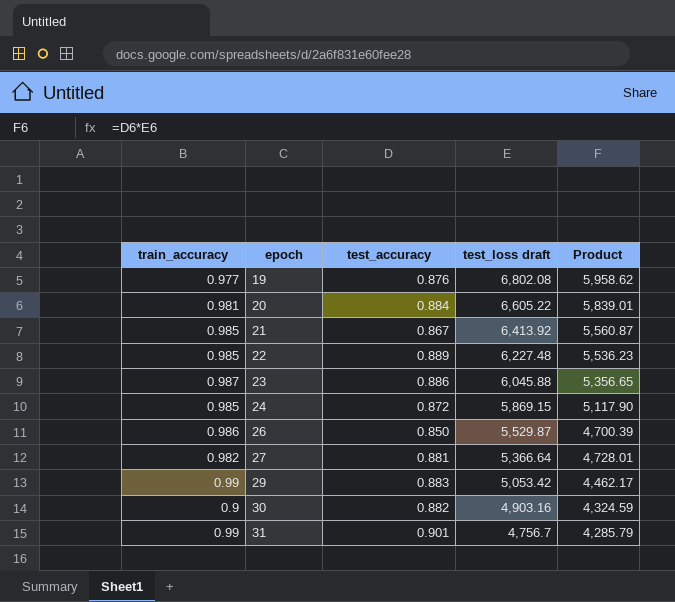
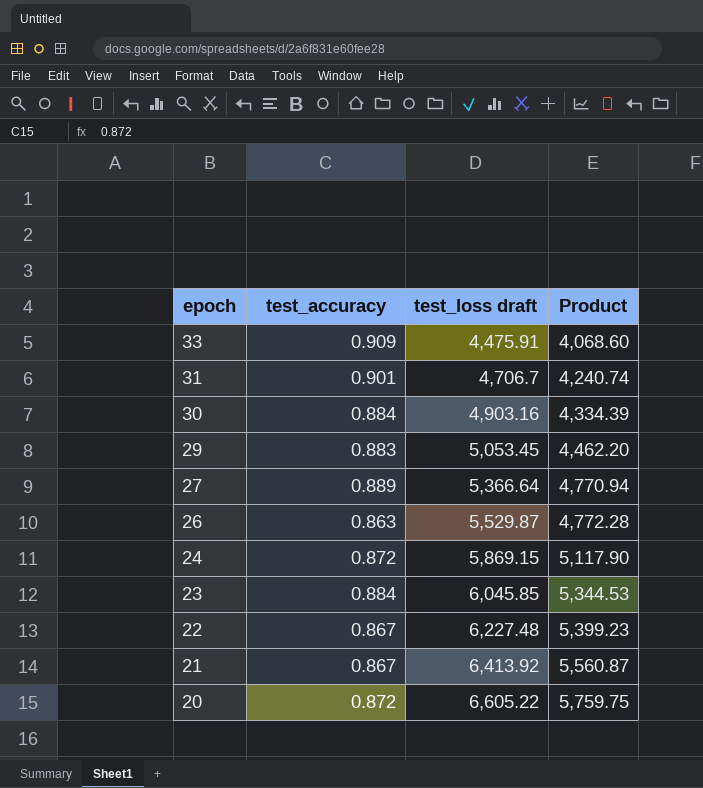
row order: epoch ascending -> epoch descending
column train_accuracy | position: 1 -> none
row 19: 0.977 | 0.876 | 6,802.08 | 5,958.62 -> none
row 33: none -> 0.909 | 4,475.91 | 4,068.60
31 | test_loss draft: 4,756.7 -> 4,706.7
31 | Product: 4,285.79 -> 4,240.74
30 | test_accuracy: 0.882 -> 0.884
30 | Product: 4,324.59 -> 4,334.39
29 | test_loss draft: 5,053.42 -> 5,053.45
29 | Product: 4,462.17 -> 4,462.20
27 | test_accuracy: 0.881 -> 0.889
27 | Product: 4,728.01 -> 4,770.94
26 | test_accuracy: 0.850 -> 0.863
26 | Product: 4,700.39 -> 4,772.28
23 | test_accuracy: 0.886 -> 0.884
23 | test_loss draft: 6,045.88 -> 6,045.85
23 | Product: 5,356.65 -> 5,344.53
22 | test_accuracy: 0.889 -> 0.867
22 | Product: 5,536.23 -> 5,399.23
20 | test_accuracy: 0.884 -> 0.872
20 | Product: 5,839.01 -> 5,759.75

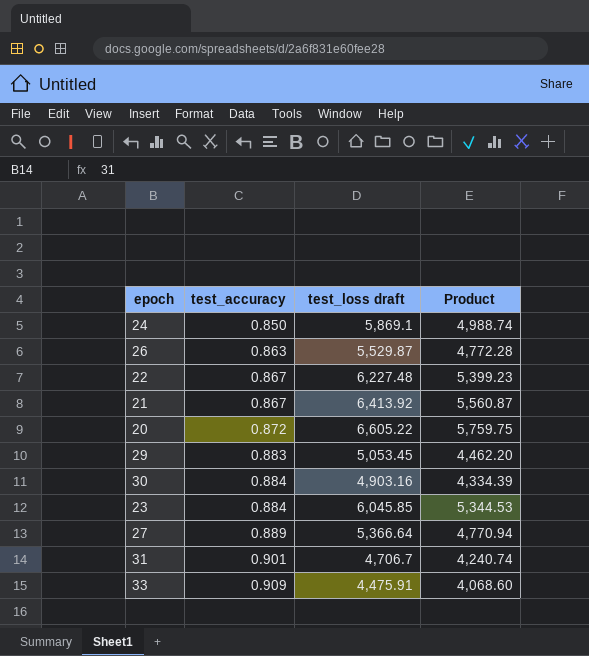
row order: epoch descending -> test_accuracy ascending
24 | test_accuracy: 0.872 -> 0.850
24 | test_loss draft: 5,869.15 -> 5,869.1
24 | Product: 5,117.90 -> 4,988.74

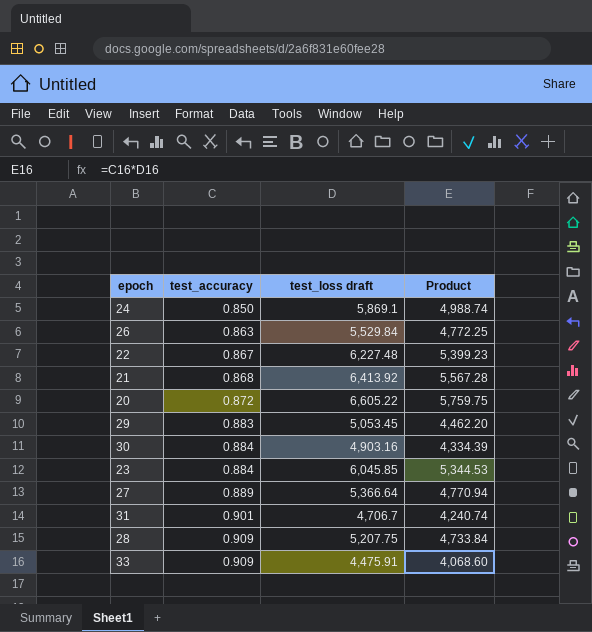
26 | test_loss draft: 5,529.87 -> 5,529.84
26 | Product: 4,772.28 -> 4,772.25
21 | test_accuracy: 0.867 -> 0.868
21 | Product: 5,560.87 -> 5,567.28
row 28: none -> 0.909 | 5,207.75 | 4,733.84

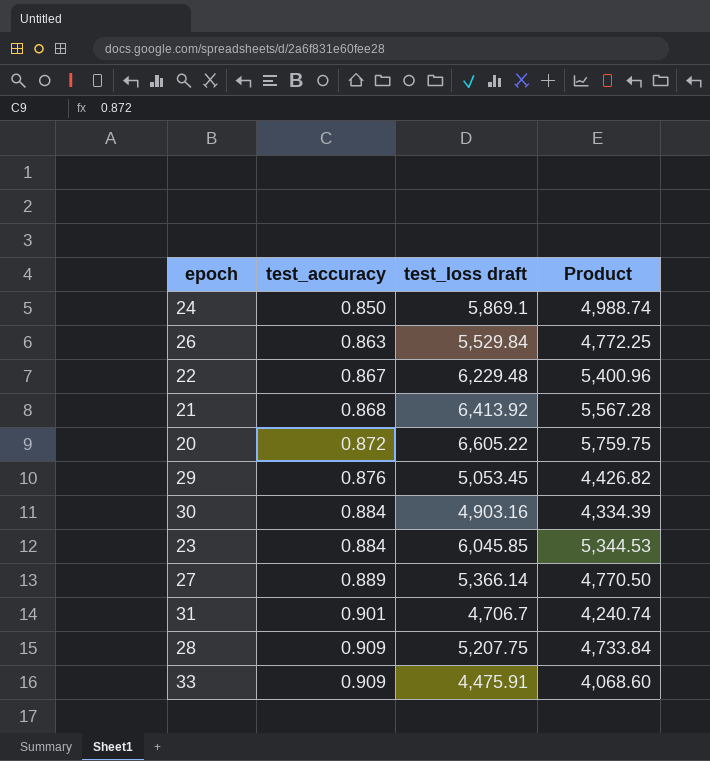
22 | test_loss draft: 6,227.48 -> 6,229.48
22 | Product: 5,399.23 -> 5,400.96
29 | test_accuracy: 0.883 -> 0.876
29 | Product: 4,462.20 -> 4,426.82
27 | test_loss draft: 5,366.64 -> 5,366.14
27 | Product: 4,770.94 -> 4,770.50

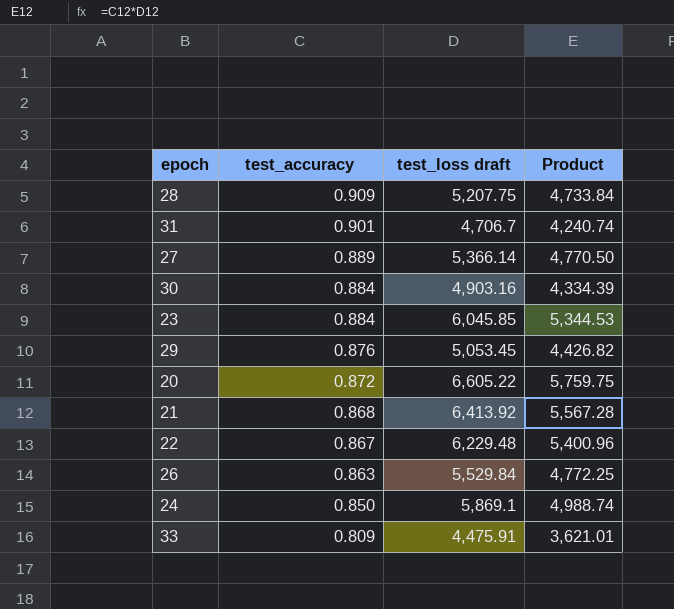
row order: test_accuracy ascending -> test_accuracy descending
33 | test_accuracy: 0.909 -> 0.809
33 | Product: 4,068.60 -> 3,621.01

